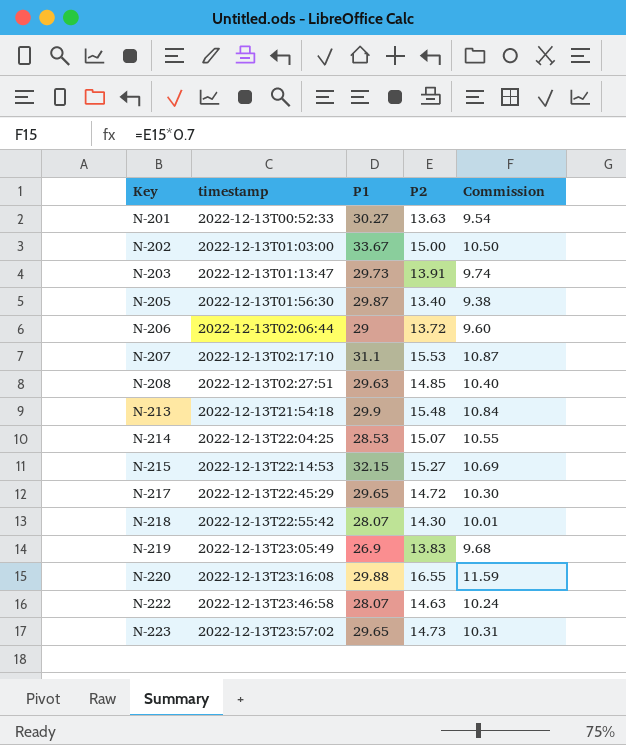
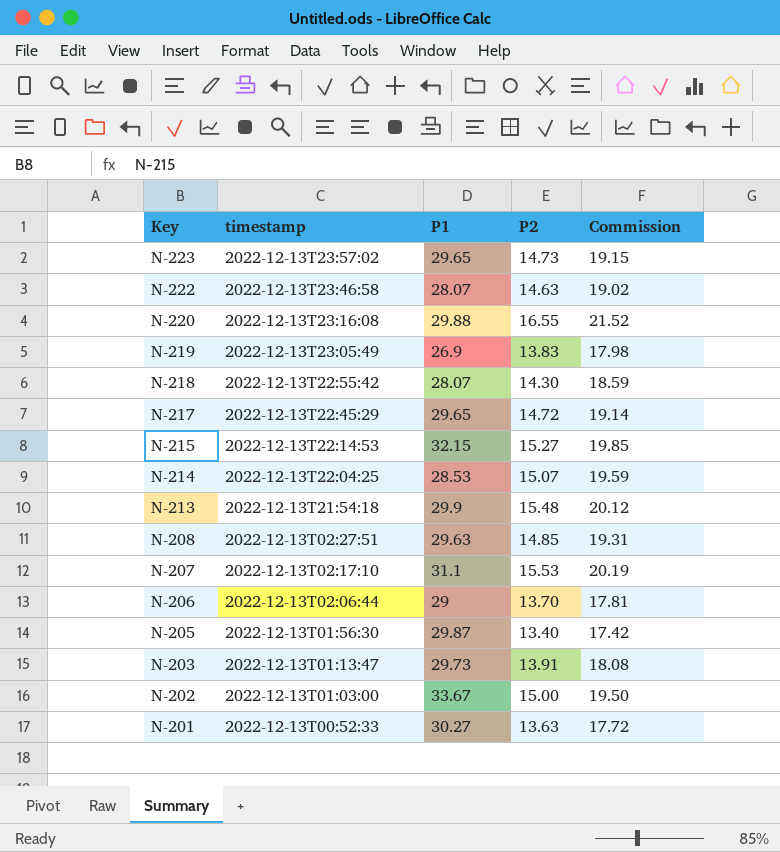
row order: Key ascending -> Key descending
column Commission | formula: [P2] * 0.7 -> [P2] * 1.3
N-206 | P2: 13.72 -> 13.70

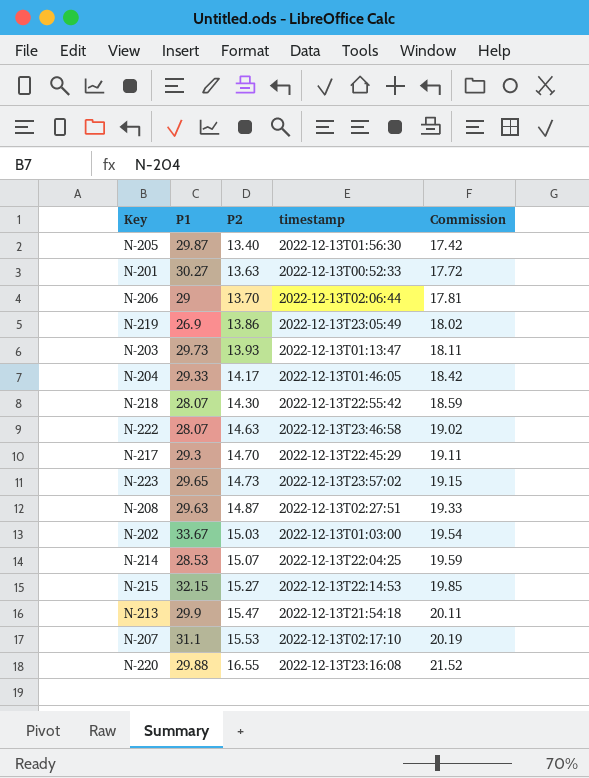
row order: Key descending -> P2 ascending
column timestamp | position: 2 -> 4
N-219 | P2: 13.83 -> 13.86
N-219 | Commission: 17.98 -> 18.02
N-203 | P2: 13.91 -> 13.93
N-203 | Commission: 18.08 -> 18.11
row N-204: none -> 29.33 | 14.17 | 2022-12-13T01:46:05 | 18.42
N-217 | P1: 29.65 -> 29.3
N-217 | P2: 14.72 -> 14.70
N-217 | Commission: 19.14 -> 19.11
N-208 | P2: 14.85 -> 14.87
N-208 | Commission: 19.31 -> 19.33
N-202 | P2: 15.00 -> 15.03
N-202 | Commission: 19.50 -> 19.54
N-213 | P2: 15.48 -> 15.47
N-213 | Commission: 20.12 -> 20.11

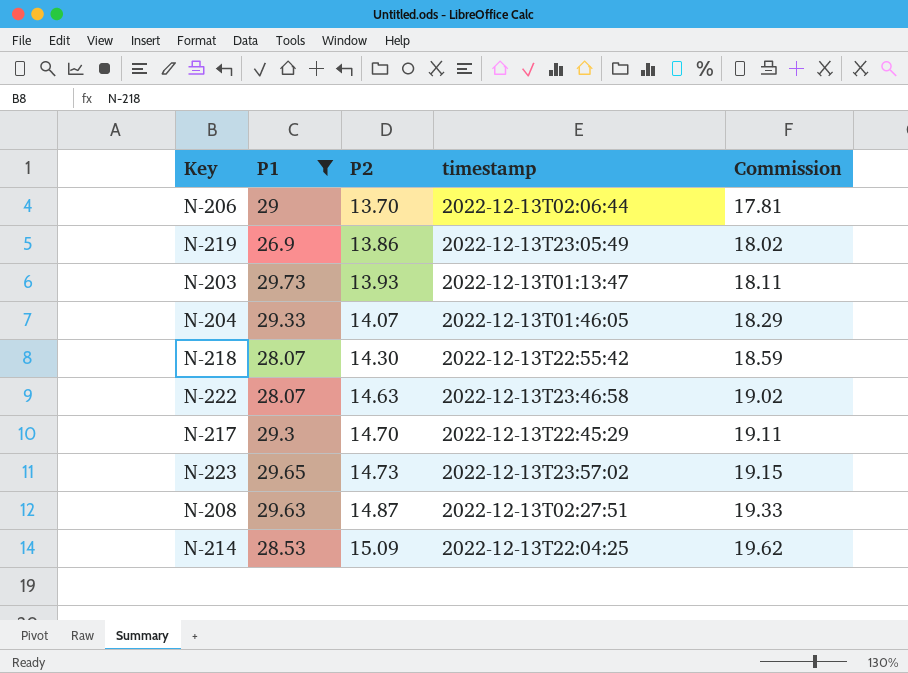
filter: none -> P1 <= 29.73
N-204 | P2: 14.17 -> 14.07
N-204 | Commission: 18.42 -> 18.29
N-214 | P2: 15.07 -> 15.09
N-214 | Commission: 19.59 -> 19.62

